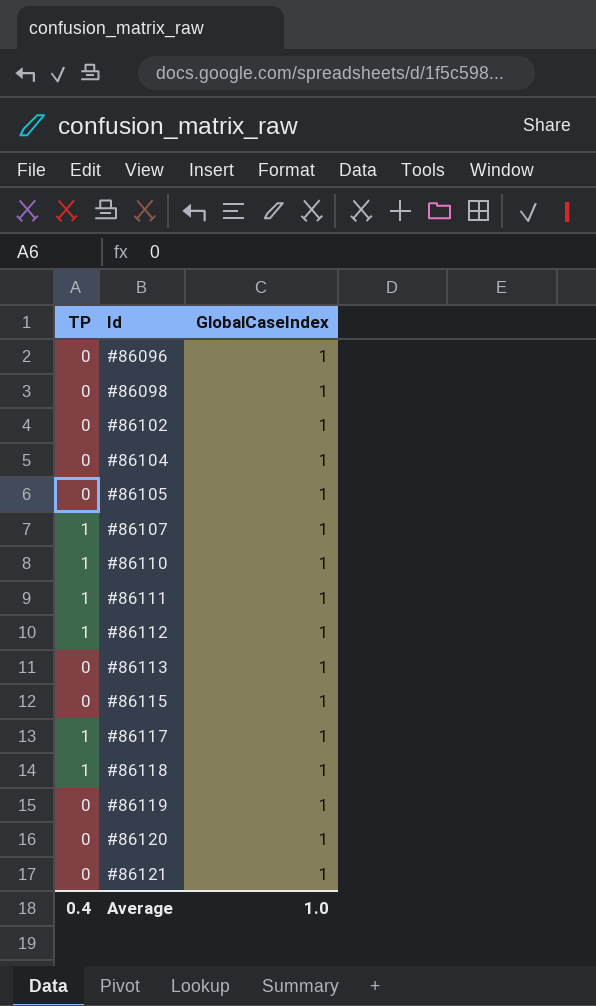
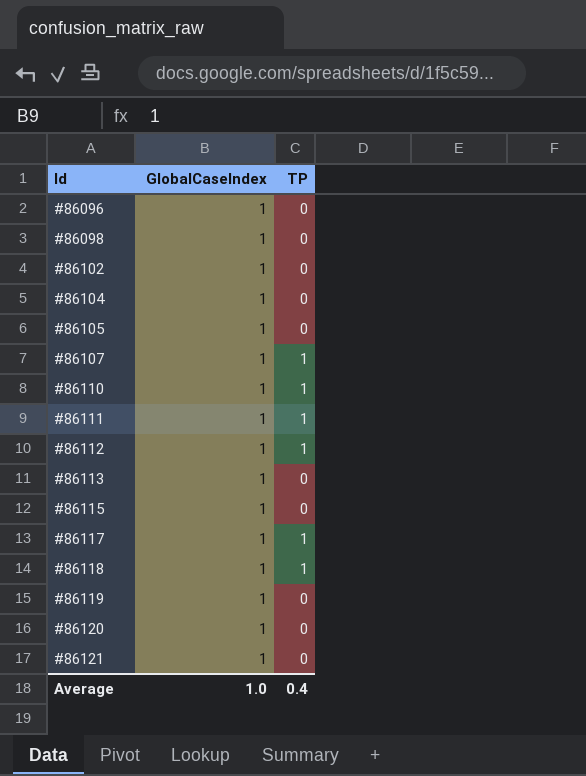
column TP | position: 1 -> 3

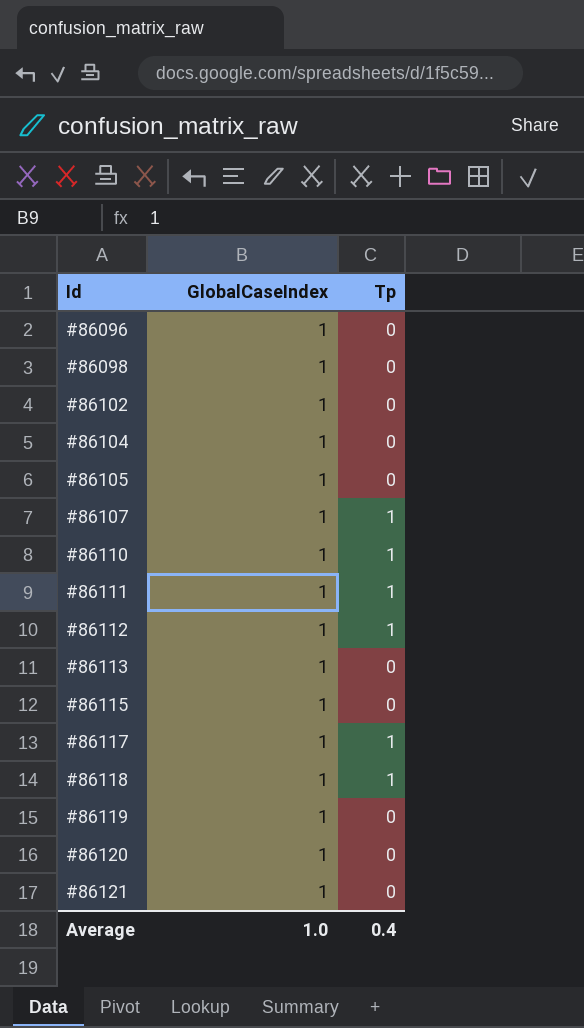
column name: TP -> Tp

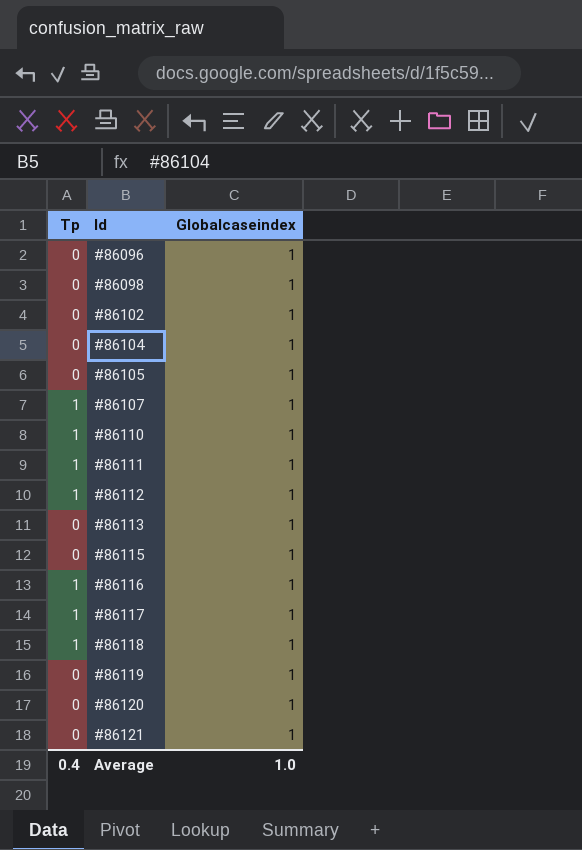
column Tp | position: 3 -> 1
column name: GlobalCaseIndex -> Globalcaseindex
row #86116: none -> 1 | 1

